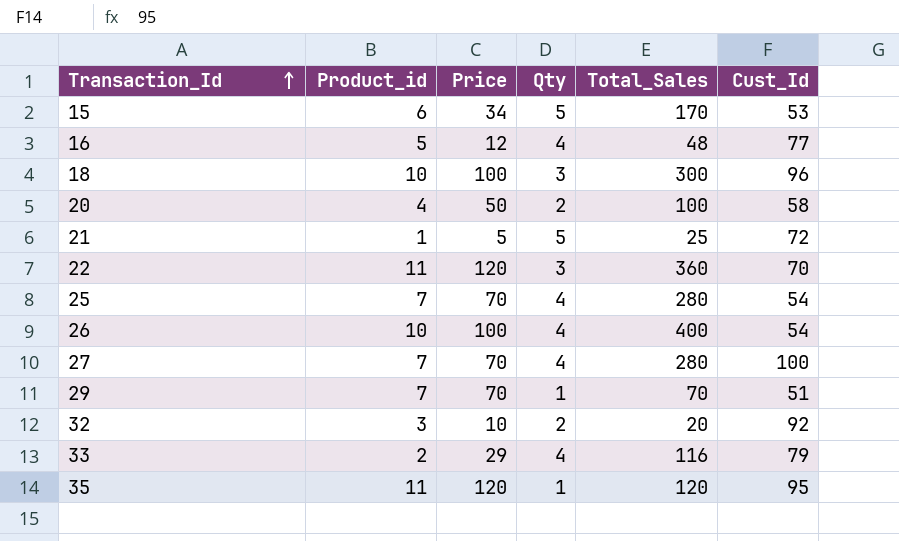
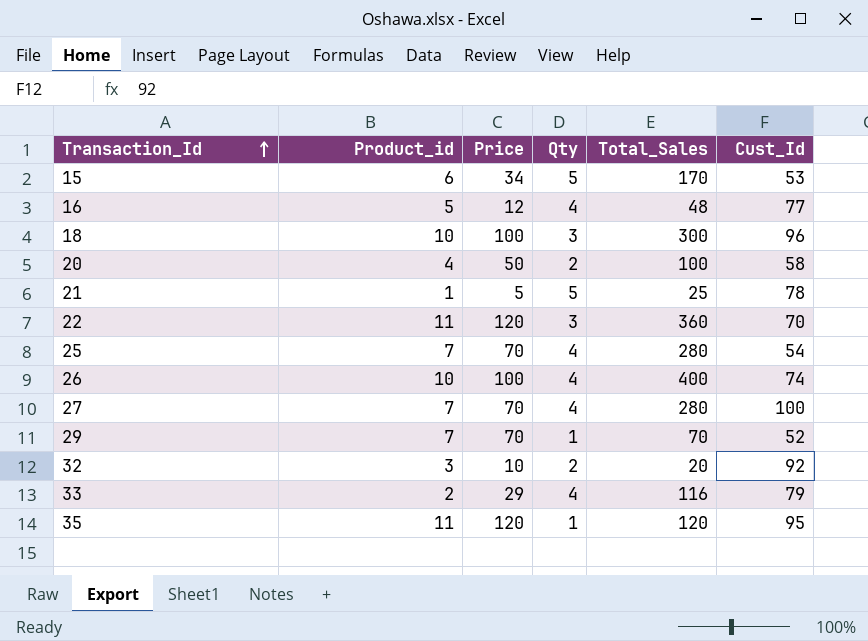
21 | Cust_Id: 72 -> 78
26 | Cust_Id: 54 -> 74
29 | Cust_Id: 51 -> 52

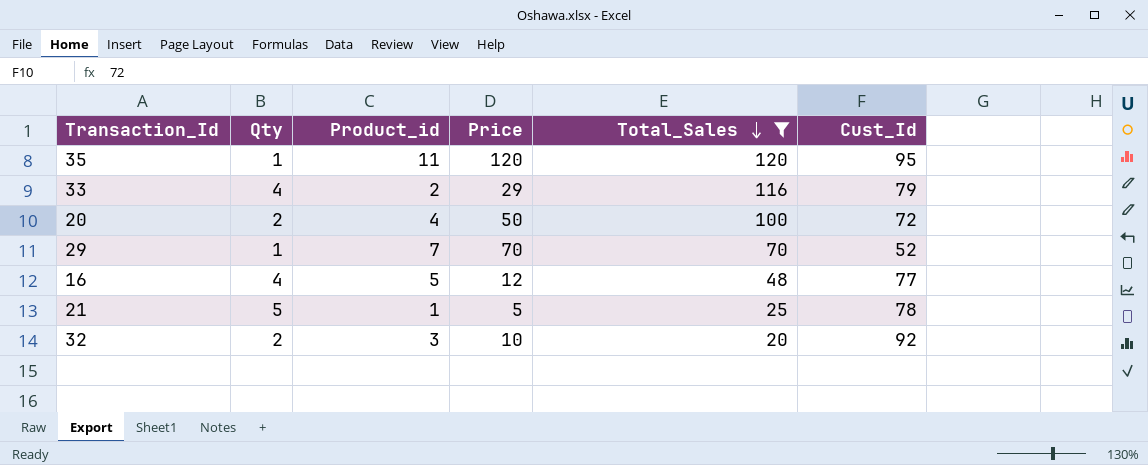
filter: none -> Total_Sales <= 120
row order: Transaction_Id ascending -> Total_Sales descending
column Qty | position: 4 -> 2
20 | Cust_Id: 58 -> 72

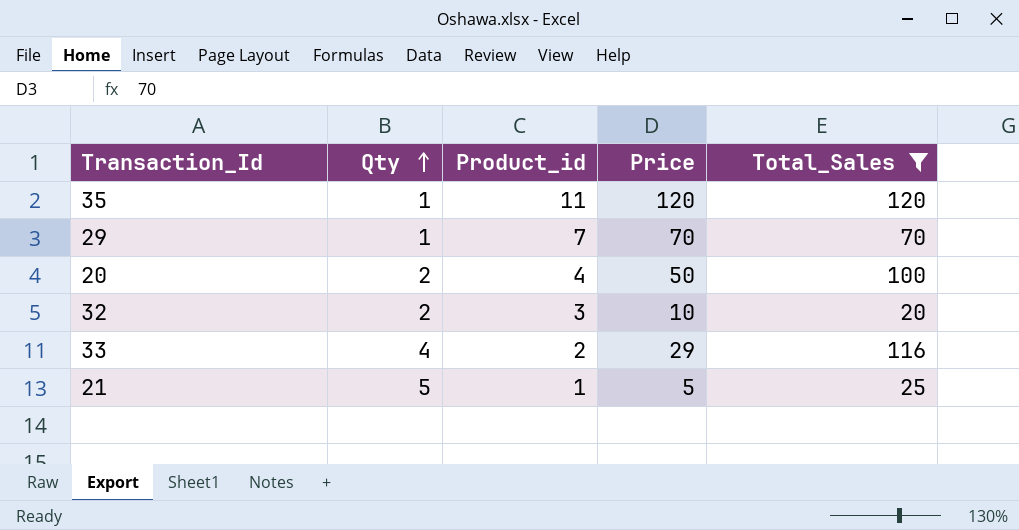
row order: Total_Sales descending -> Qty ascending
column Cust_Id | position: 6 -> none
row 16: 4 | 5 | 12 | 48 | 77 -> none

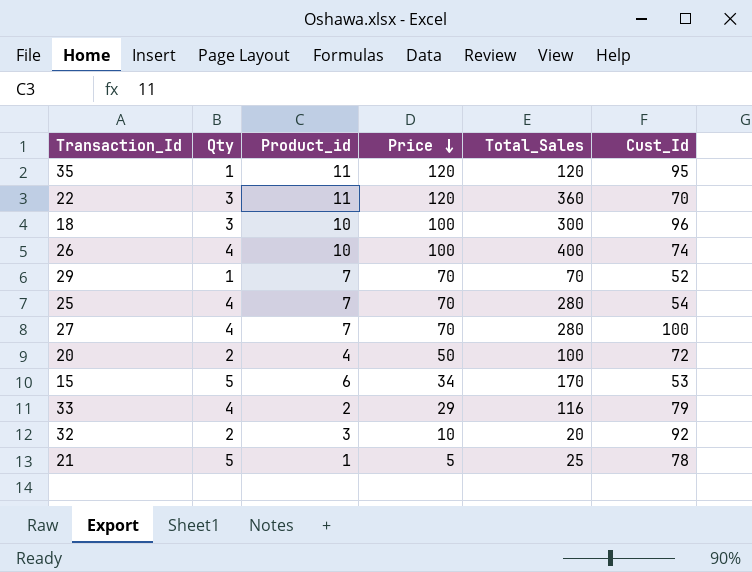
filter: Total_Sales <= 120 -> none
row order: Qty ascending -> Price descending
column Cust_Id | position: none -> 6

